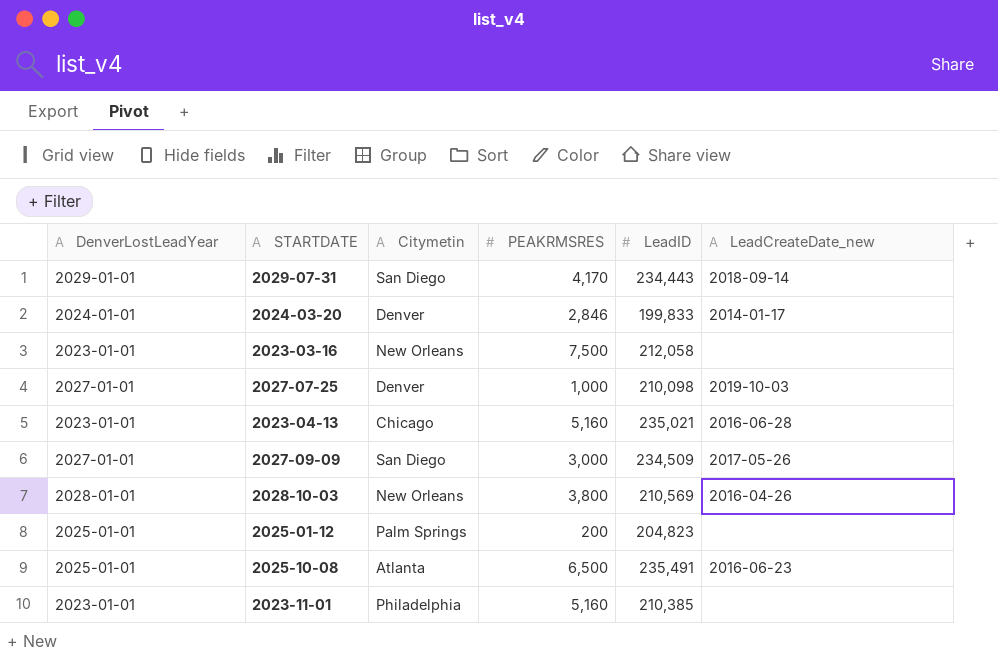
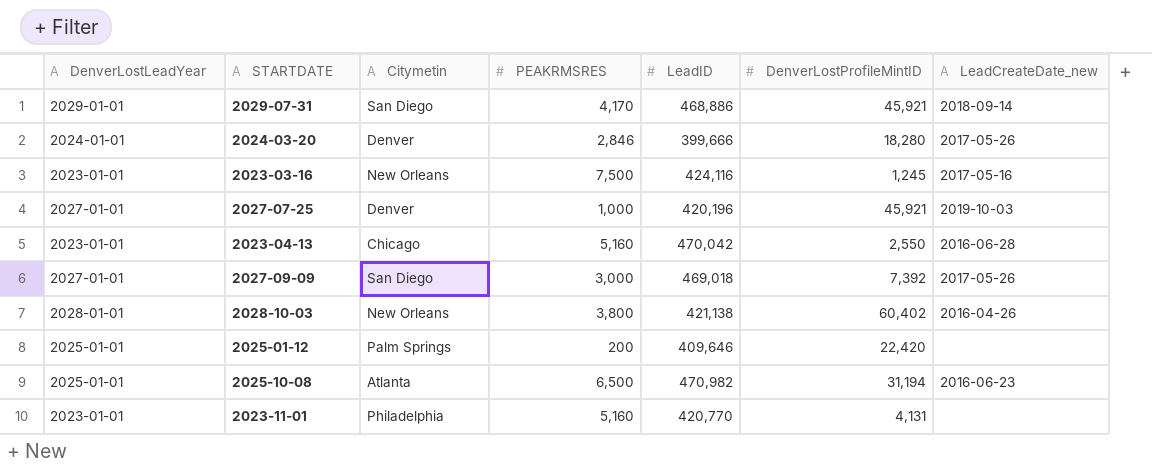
column DenverLostProfileMintID | position: none -> 6
2029-07-31 | LeadID: 234,443 -> 468,886
2024-03-20 | LeadID: 199,833 -> 399,666
2024-03-20 | LeadCreateDate_new: 2014-01-17 -> 2017-05-26
2023-03-16 | LeadID: 212,058 -> 424,116
2023-03-16 | LeadCreateDate_new: none -> 2017-05-16
2027-07-25 | LeadID: 210,098 -> 420,196
2023-04-13 | LeadID: 235,021 -> 470,042
2027-09-09 | LeadID: 234,509 -> 469,018
2028-10-03 | LeadID: 210,569 -> 421,138
2025-01-12 | LeadID: 204,823 -> 409,646
2025-10-08 | LeadID: 235,491 -> 470,982
2023-11-01 | LeadID: 210,385 -> 420,770

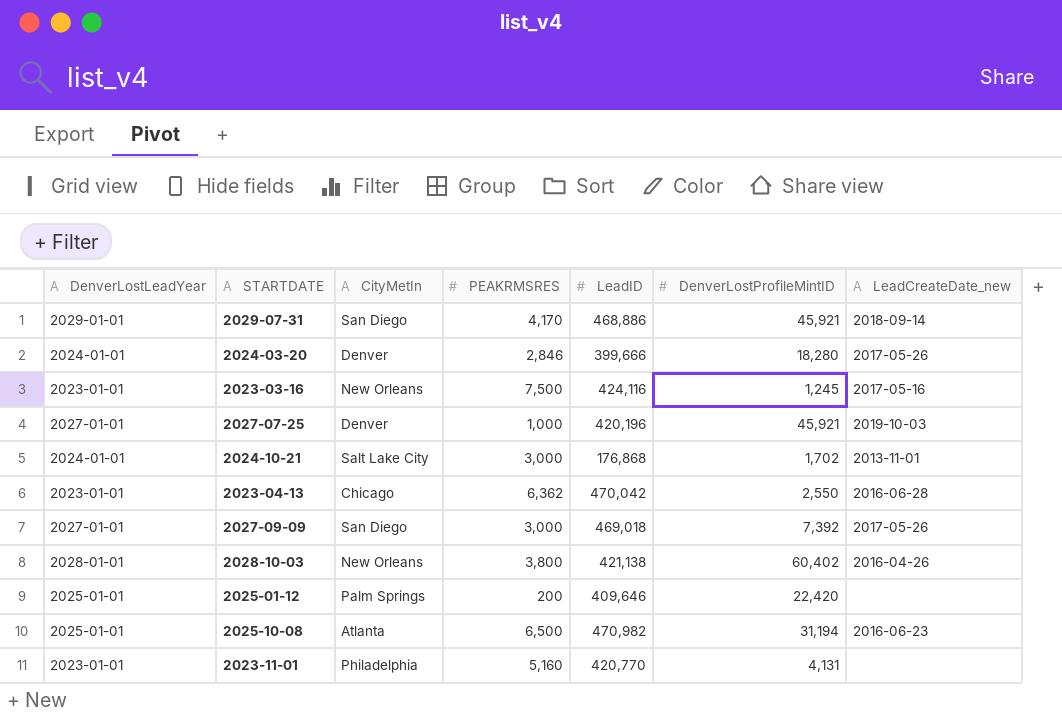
column name: Citymetin -> CityMetIn
row 2024-10-21: none -> 2024-01-01 | Salt Lake City | 3,000 | 176,868 | 1,702 | 2013-11-01
2023-04-13 | PEAKRMSRES: 5,160 -> 6,362

